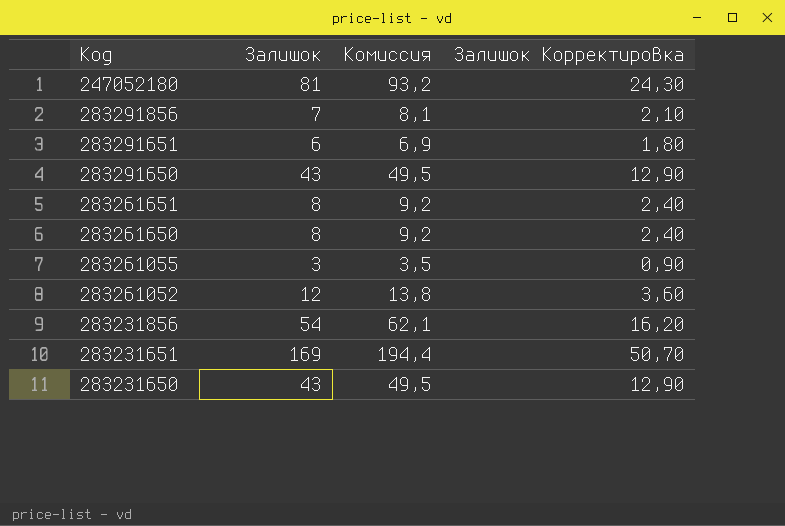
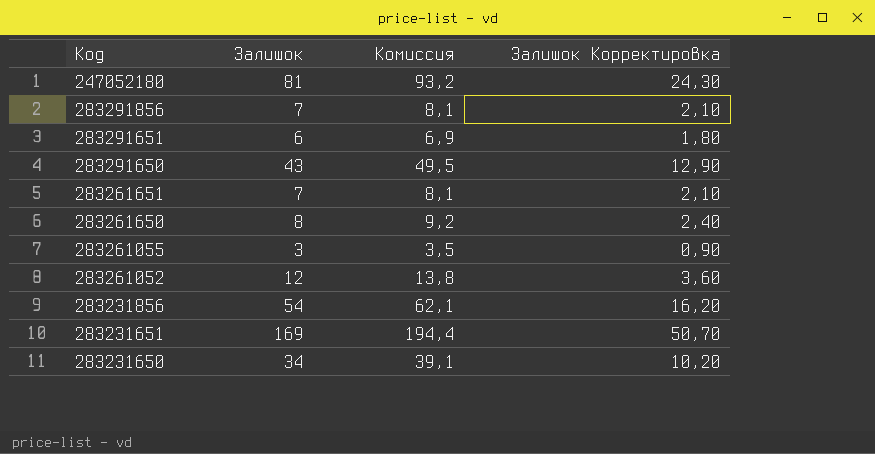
283261651 | Залишок: 8 -> 7
283261651 | Комиссия: 9,2 -> 8,1
283261651 | Залишок Корректировка: 2,40 -> 2,10
283231650 | Залишок: 43 -> 34
283231650 | Комиссия: 49,5 -> 39,1
283231650 | Залишок Корректировка: 12,90 -> 10,20

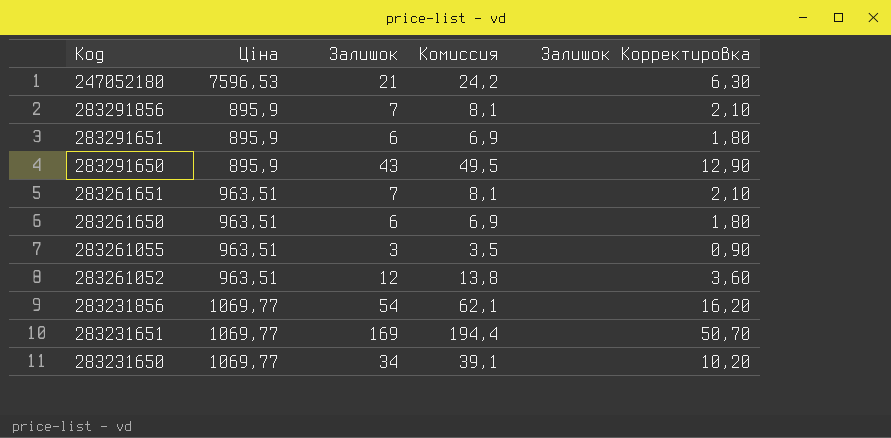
column Ціна | position: none -> 2
247052180 | Залишок: 81 -> 21
247052180 | Комиссия: 93,2 -> 24,2
247052180 | Залишок Корректировка: 24,30 -> 6,30
283261650 | Залишок: 8 -> 6
283261650 | Комиссия: 9,2 -> 6,9
283261650 | Залишок Корректировка: 2,40 -> 1,80

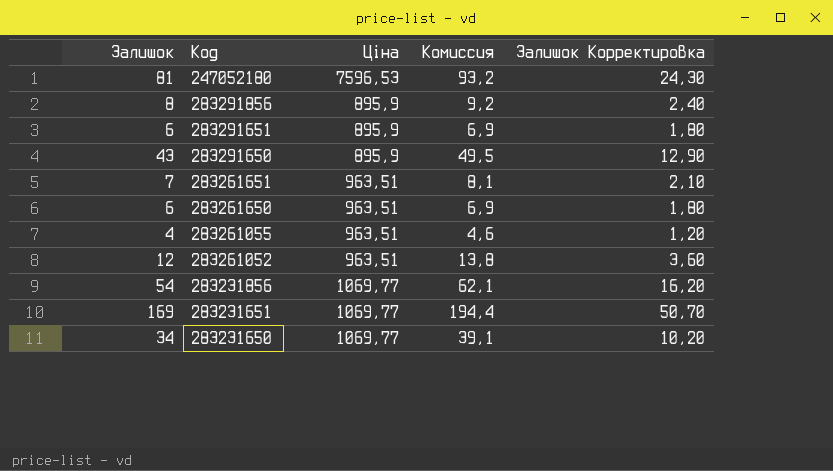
column Залишок | position: 3 -> 1
247052180 | Залишок: 21 -> 81
247052180 | Комиссия: 24,2 -> 93,2
247052180 | Залишок Корректировка: 6,30 -> 24,30
283291856 | Залишок: 7 -> 8
283291856 | Комиссия: 8,1 -> 9,2
283291856 | Залишок Корректировка: 2,10 -> 2,40
283261055 | Залишок: 3 -> 4
283261055 | Комиссия: 3,5 -> 4,6
283261055 | Залишок Корректировка: 0,90 -> 1,20

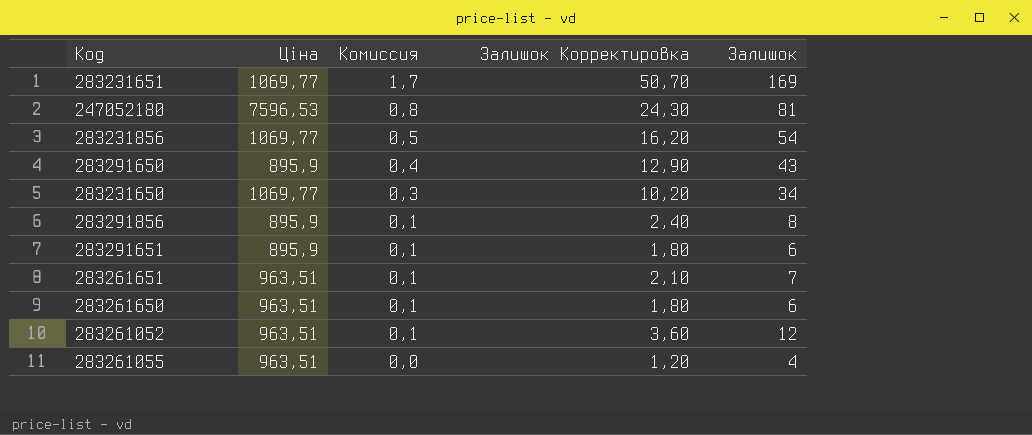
row order: none -> Комиссия descending
column Комиссия | formula: [Залишок] * 1,15 -> [Залишок] * 0,01
column Залишок | position: 1 -> 5

